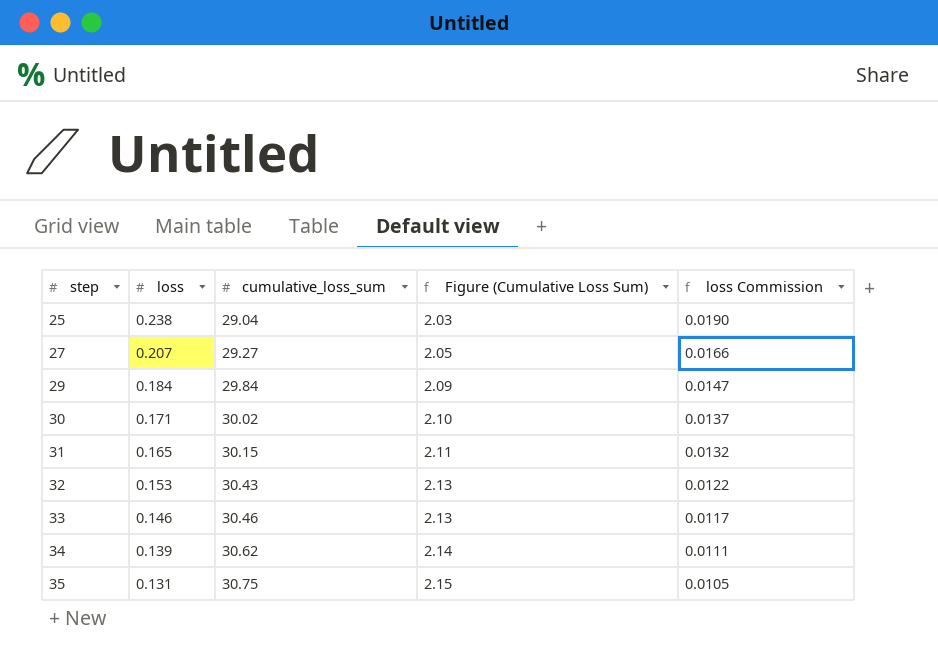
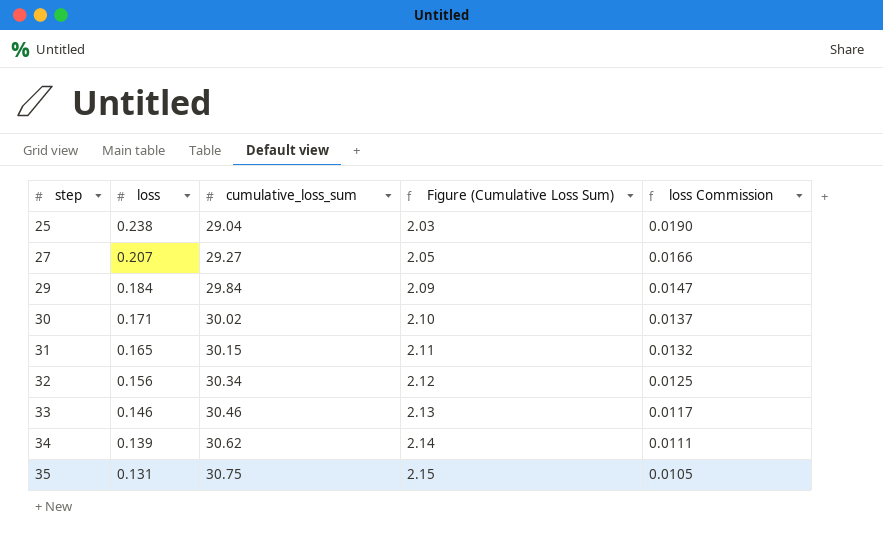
32 | loss: 0.153 -> 0.156
32 | cumulative_loss_sum: 30.43 -> 30.34
32 | Figure (Cumulative Loss Sum): 2.13 -> 2.12
32 | loss Commission: 0.0122 -> 0.0125

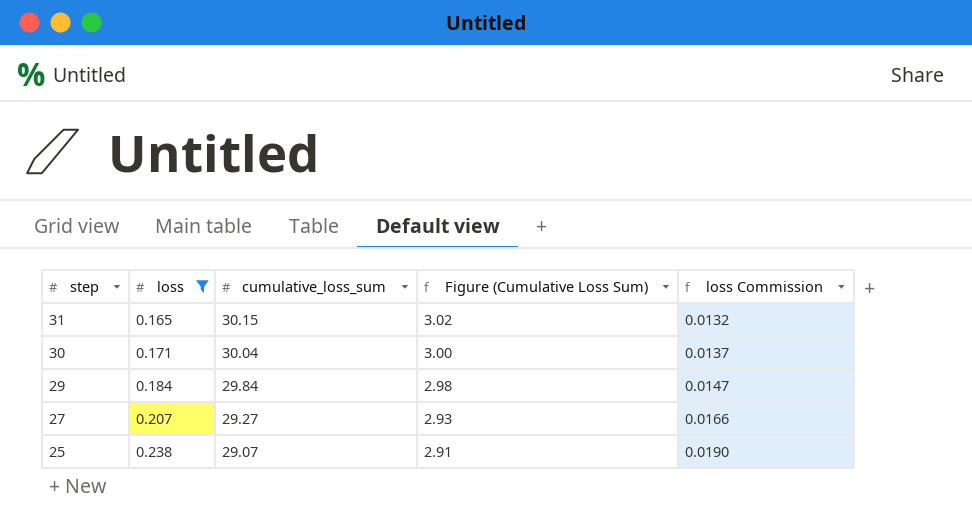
filter: none -> loss >= 0.165
row order: step ascending -> step descending
column Figure (Cumulative Loss Sum) | formula: [cumulative_loss_sum] * 0.07 -> [cumulative_loss_sum] * 0.1
30 | cumulative_loss_sum: 30.02 -> 30.04
25 | cumulative_loss_sum: 29.04 -> 29.07

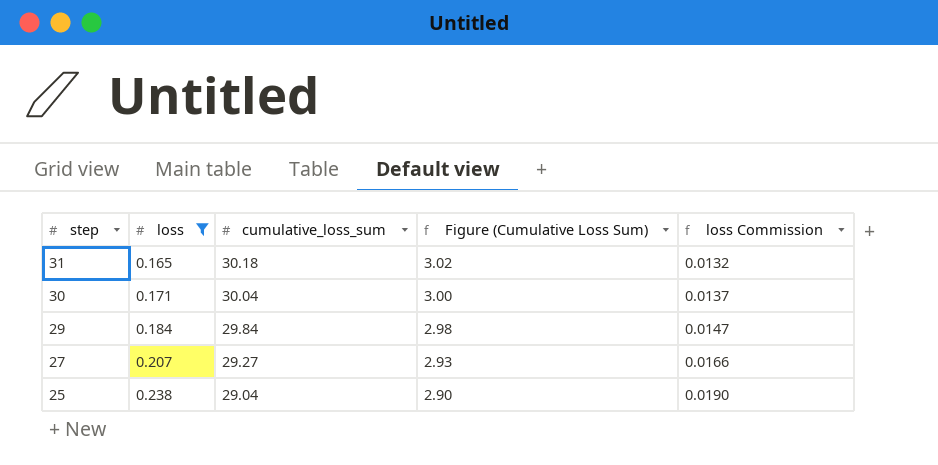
31 | cumulative_loss_sum: 30.15 -> 30.18
25 | cumulative_loss_sum: 29.07 -> 29.04
25 | Figure (Cumulative Loss Sum): 2.91 -> 2.90

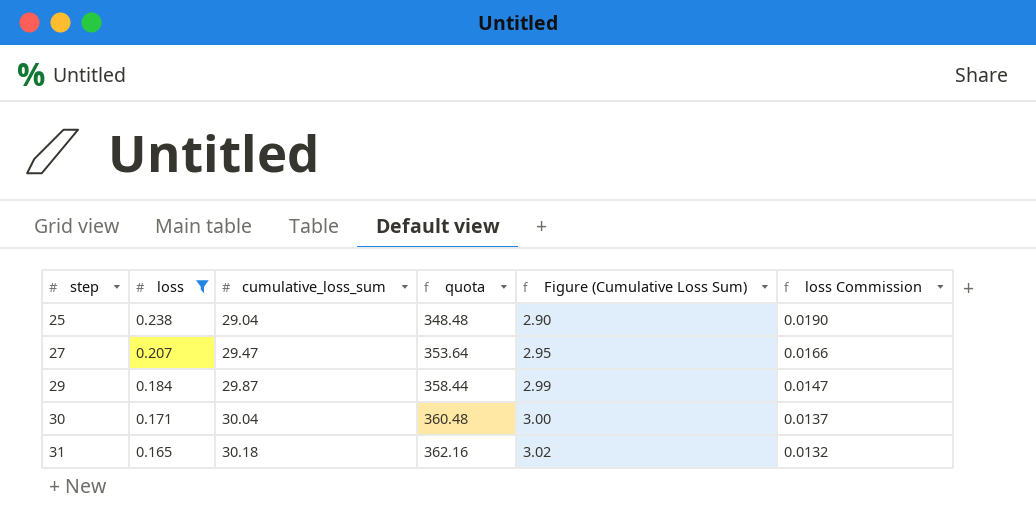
row order: step descending -> step ascending
column quota | formula: none -> [cumulative_loss_sum] * 12
27 | cumulative_loss_sum: 29.27 -> 29.47
27 | Figure (Cumulative Loss Sum): 2.93 -> 2.95
29 | cumulative_loss_sum: 29.84 -> 29.87
29 | Figure (Cumulative Loss Sum): 2.98 -> 2.99

